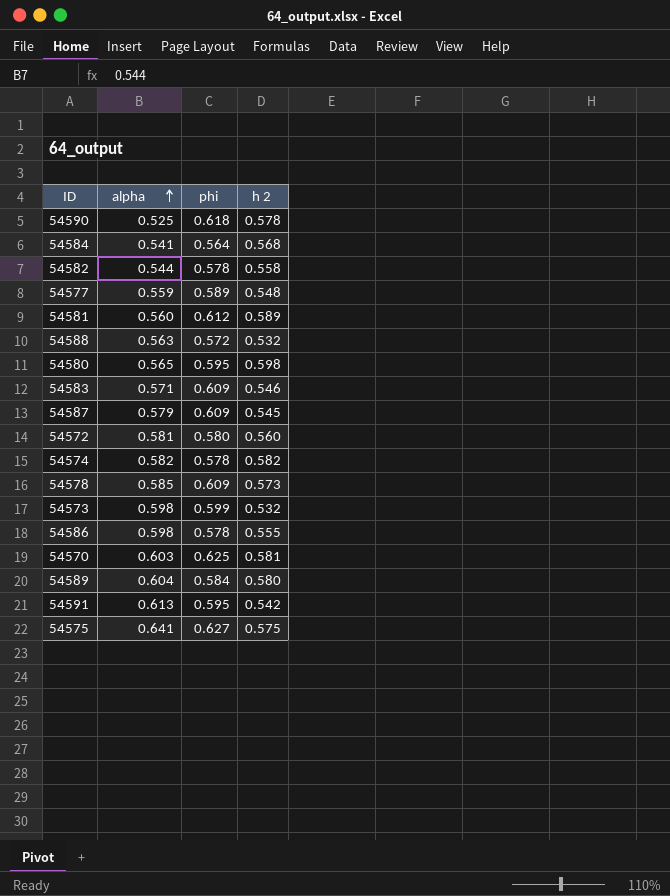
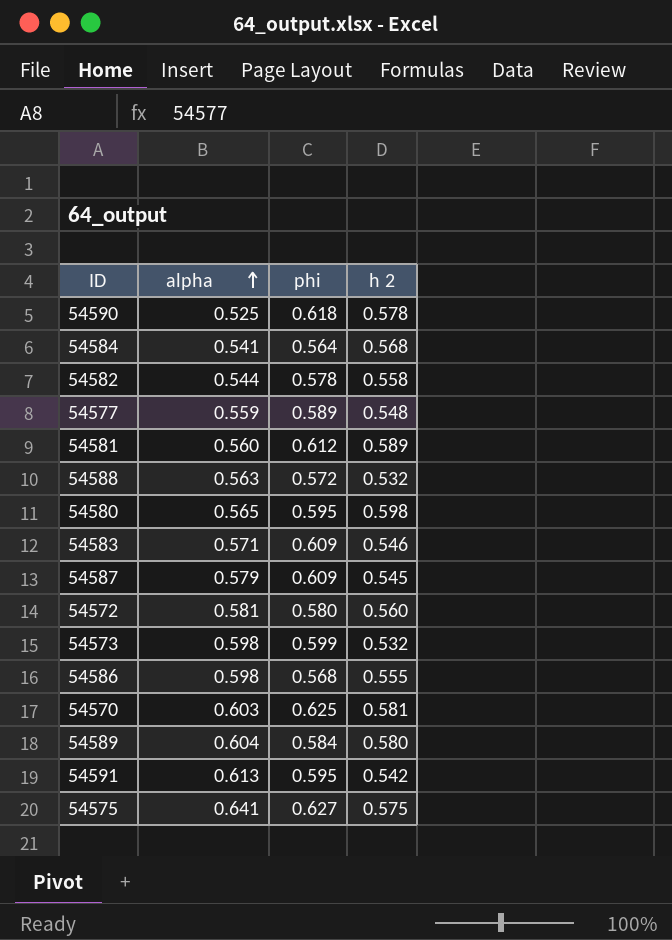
row 54574: 0.582 | 0.578 | 0.582 -> none
row 54578: 0.585 | 0.609 | 0.573 -> none
54586 | phi: 0.578 -> 0.568

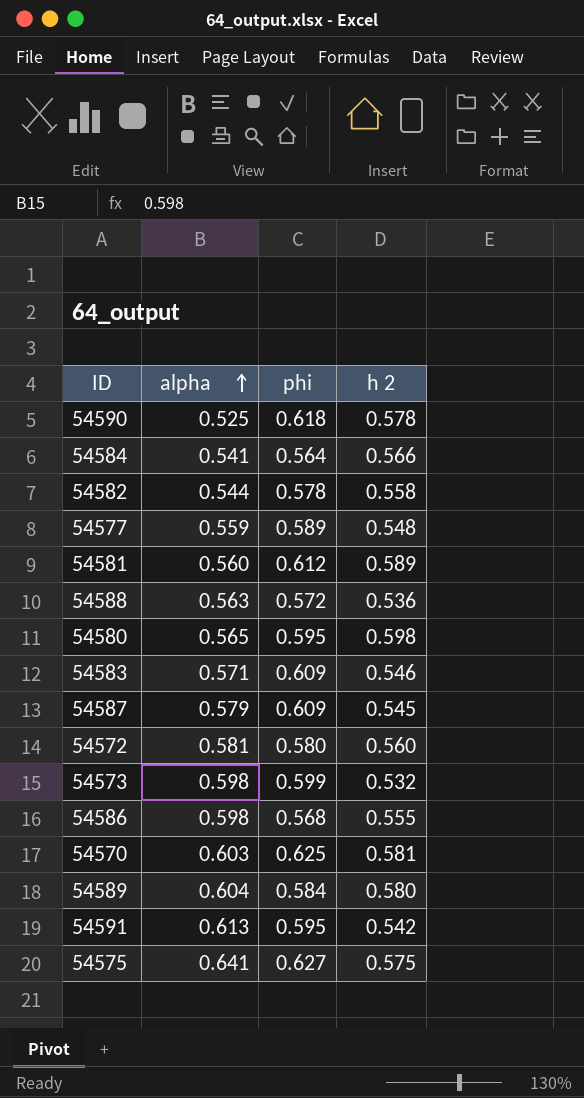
54584 | h 2: 0.568 -> 0.566
54588 | h 2: 0.532 -> 0.536

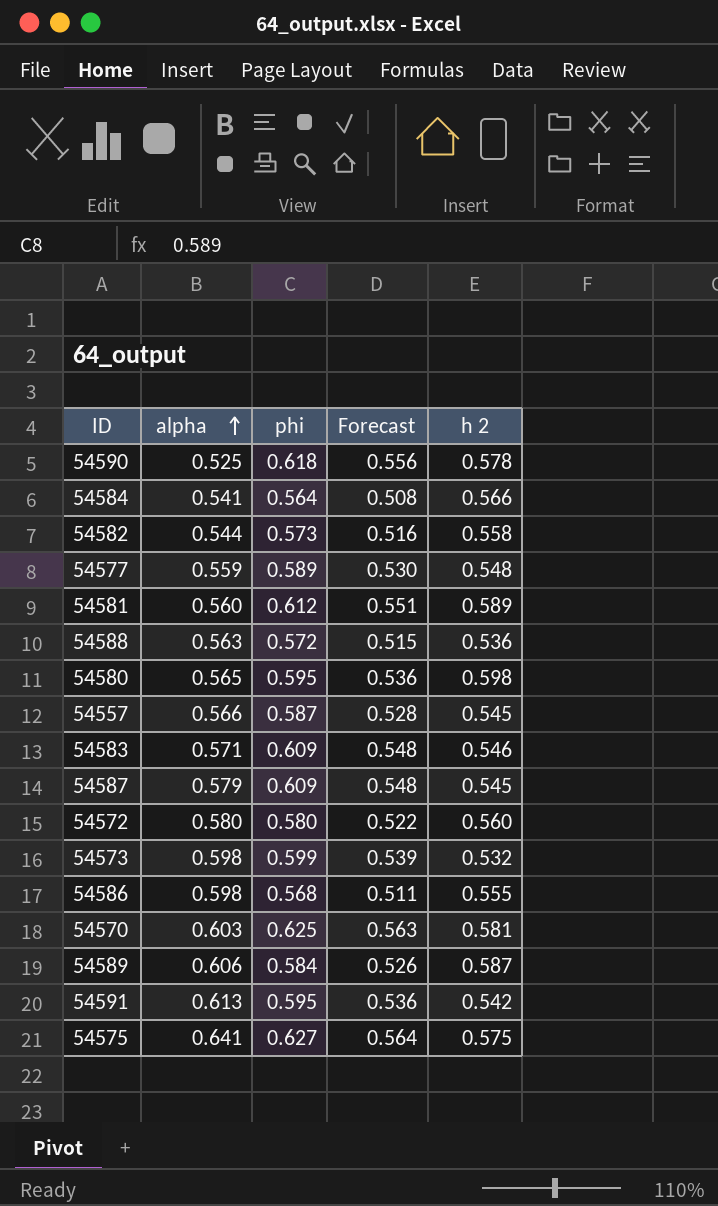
column Forecast | formula: none -> [phi] * 0.9
54582 | phi: 0.578 -> 0.573
row 54557: none -> 0.566 | 0.587 | 0.528 | 0.545
54572 | alpha: 0.581 -> 0.580
54589 | alpha: 0.604 -> 0.606
54589 | h 2: 0.580 -> 0.587

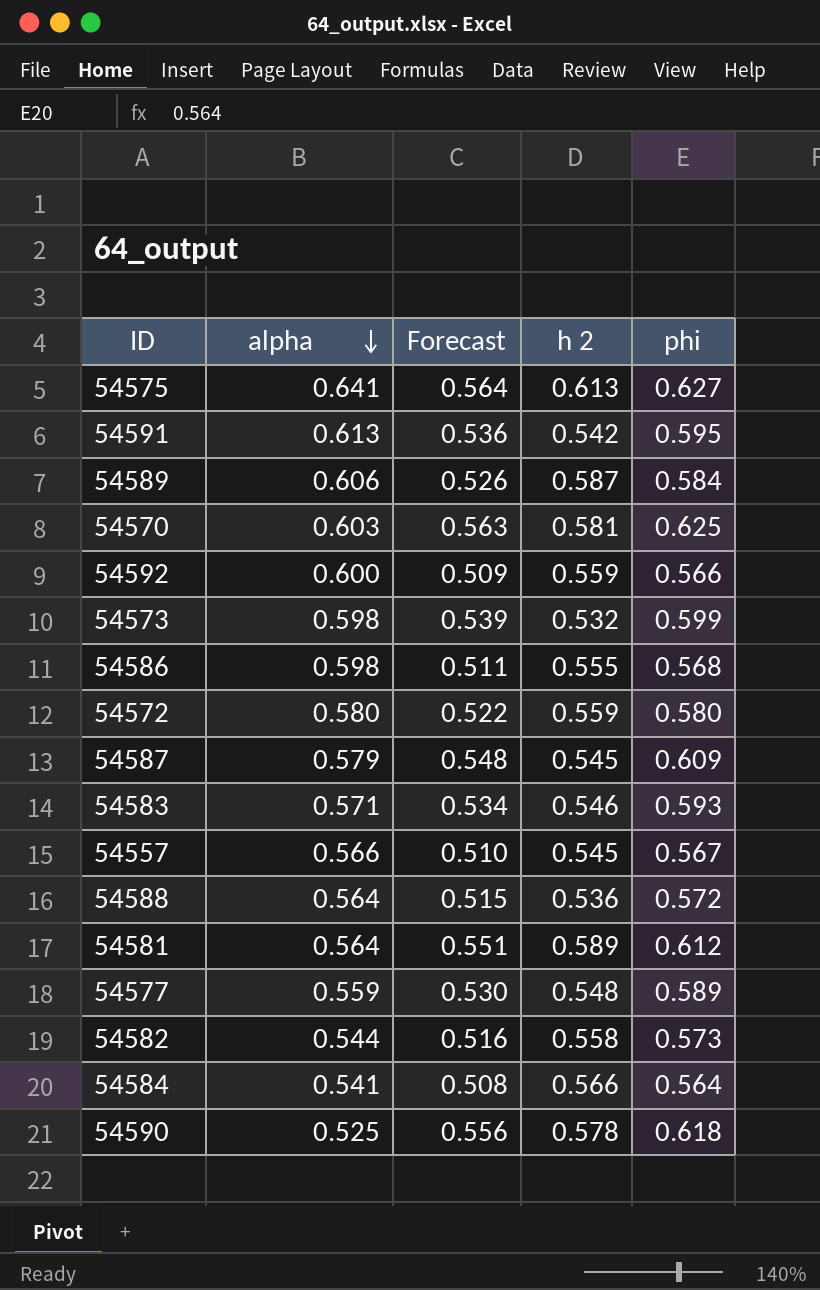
row order: alpha ascending -> alpha descending
column phi | position: 3 -> 5
row 54580: 0.565 | 0.595 | 0.536 | 0.598 -> none
54575 | h 2: 0.575 -> 0.613
row 54592: none -> 0.600 | 0.509 | 0.559 | 0.566
54572 | h 2: 0.560 -> 0.559
54583 | Forecast: 0.548 -> 0.534
54583 | phi: 0.609 -> 0.593
54557 | Forecast: 0.528 -> 0.510
54557 | phi: 0.587 -> 0.567
54588 | alpha: 0.563 -> 0.564
54581 | alpha: 0.560 -> 0.564

